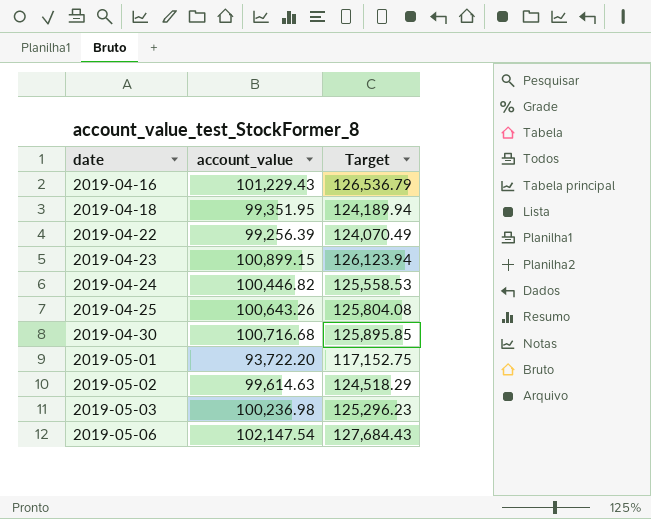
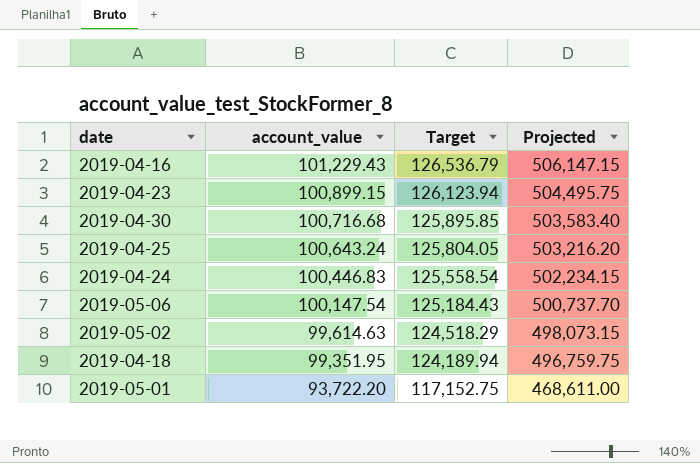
row order: date ascending -> account_value descending
column Projected | formula: none -> [account_value] * 5
row 2019-04-22: 99,256.39 | 124,070.49 -> none
row 2019-05-03: 100,236.98 | 125,296.23 -> none
2019-04-25 | account_value: 100,643.26 -> 100,643.24
2019-04-25 | Target: 125,804.08 -> 125,804.05
2019-04-24 | account_value: 100,446.82 -> 100,446.83
2019-04-24 | Target: 125,558.53 -> 125,558.54
2019-05-06 | account_value: 102,147.54 -> 100,147.54
2019-05-06 | Target: 127,684.43 -> 125,184.43

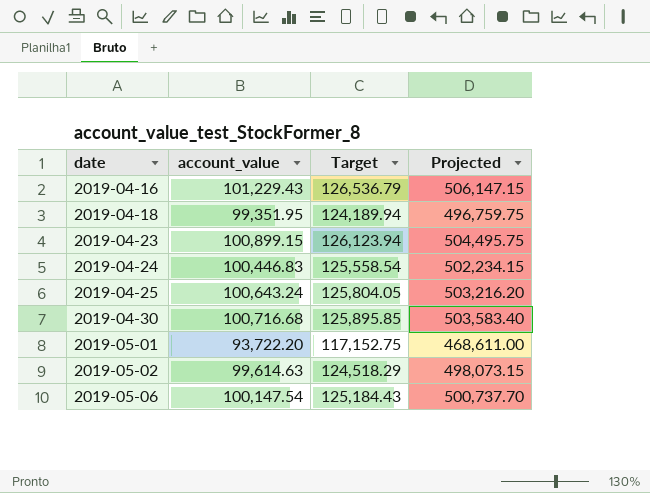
row order: account_value descending -> date ascending

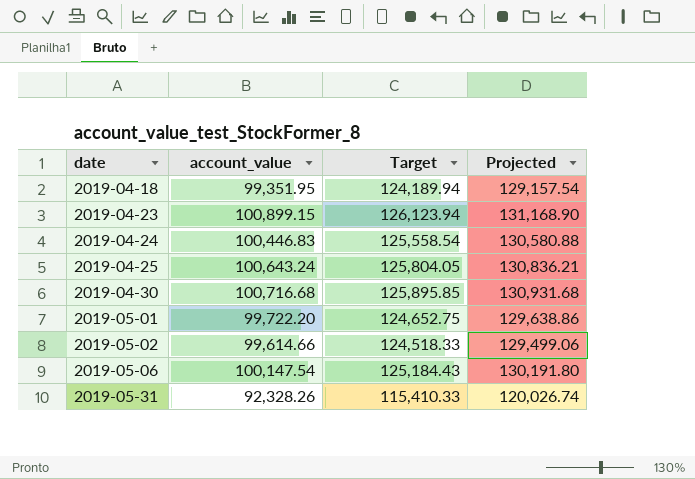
column Projected | formula: [account_value] * 5 -> [account_value] * 1.3
row 2019-04-16: 101,229.43 | 126,536.79 | 506,147.15 -> none
2019-05-01 | account_value: 93,722.20 -> 99,722.20
2019-05-01 | Target: 117,152.75 -> 124,652.75
2019-05-02 | account_value: 99,614.63 -> 99,614.66
2019-05-02 | Target: 124,518.29 -> 124,518.33
row 2019-05-31: none -> 92,328.26 | 115,410.33 | 120,026.74

